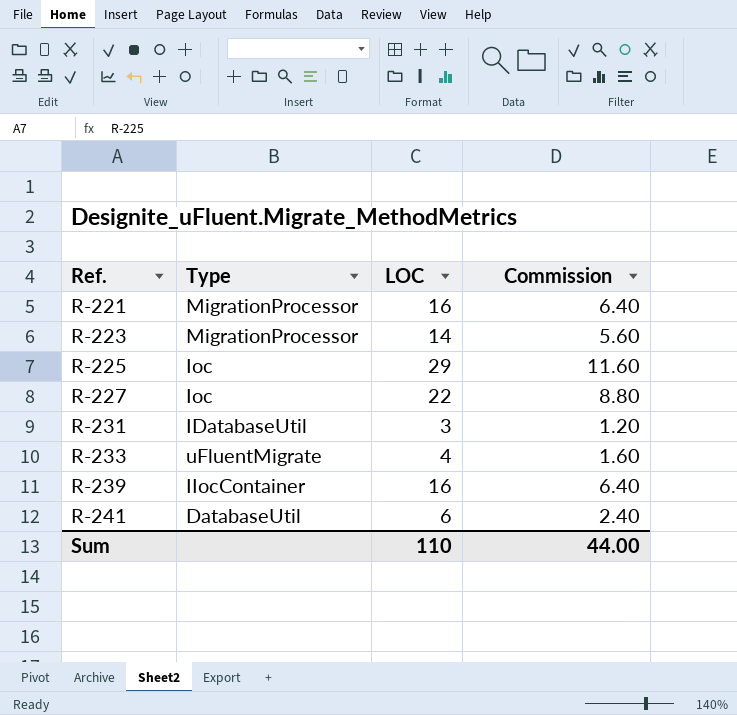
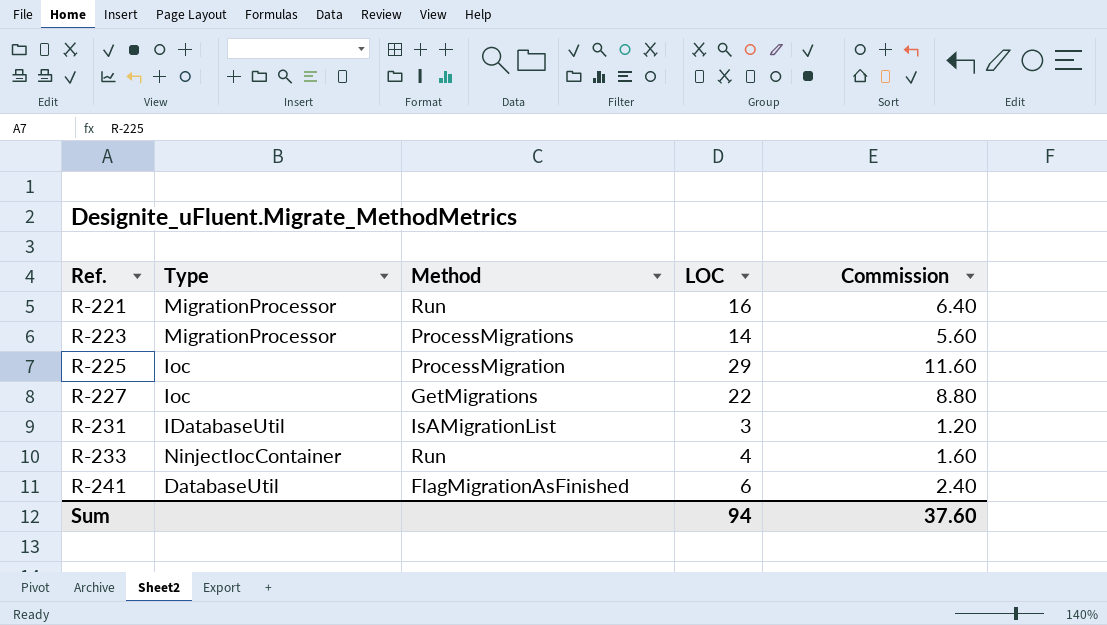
column Method | position: none -> 3
row R-239: IIocContainer | 16 | 6.40 -> none
R-233 | Type: uFluentMigrate -> NinjectIocContainer
Sum | LOC: 110 -> 94
Sum | Commission: 44.00 -> 37.60

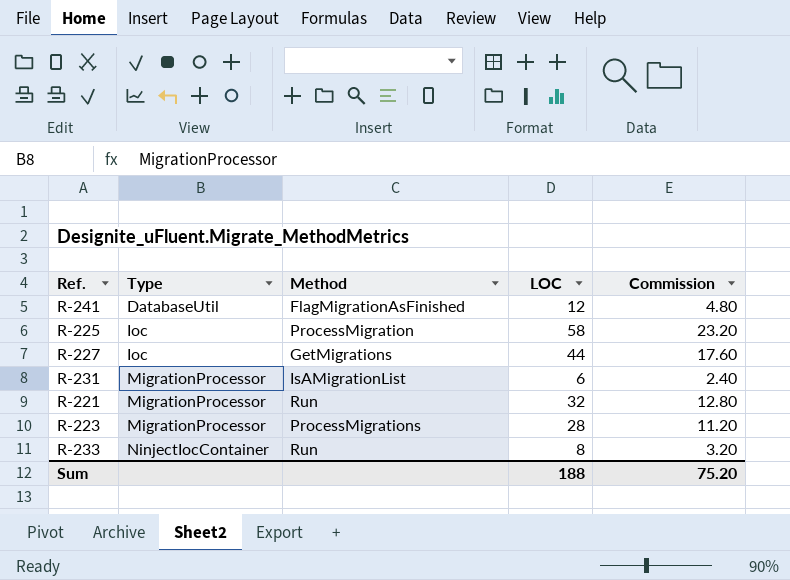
row order: Ref. ascending -> Type ascending
R-241 | LOC: 6 -> 12
R-241 | Commission: 2.40 -> 4.80
R-225 | LOC: 29 -> 58
R-225 | Commission: 11.60 -> 23.20
R-227 | LOC: 22 -> 44
R-227 | Commission: 8.80 -> 17.60
R-231 | Type: IDatabaseUtil -> MigrationProcessor
R-231 | LOC: 3 -> 6
R-231 | Commission: 1.20 -> 2.40
R-221 | LOC: 16 -> 32
R-221 | Commission: 6.40 -> 12.80
R-223 | LOC: 14 -> 28
R-223 | Commission: 5.60 -> 11.20
R-233 | LOC: 4 -> 8
R-233 | Commission: 1.60 -> 3.20
Sum | LOC: 94 -> 188
Sum | Commission: 37.60 -> 75.20

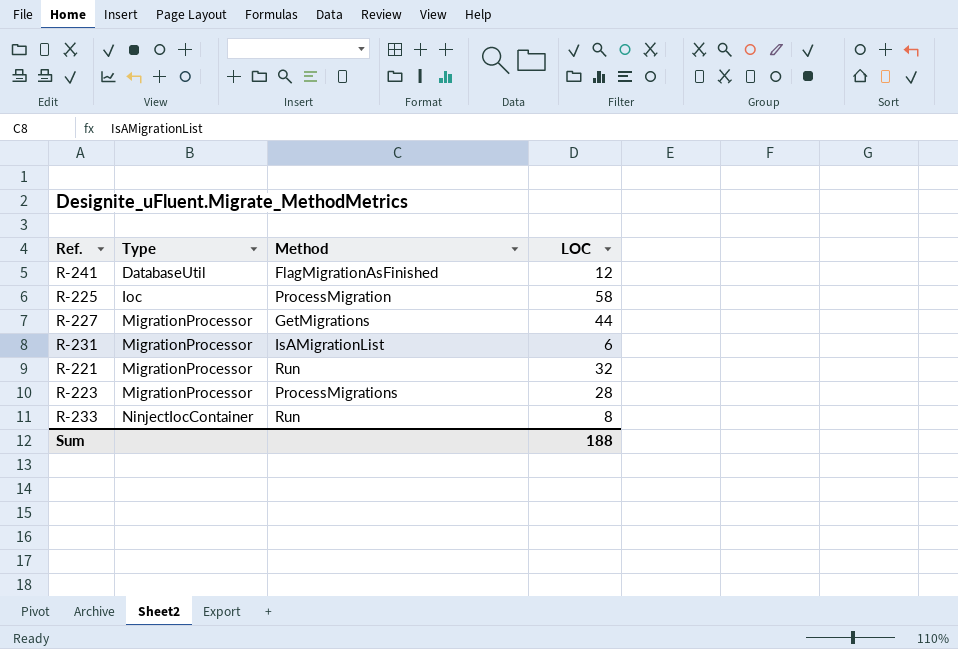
column Commission | formula: [LOC] * 0.4 -> none
R-227 | Type: Ioc -> MigrationProcessor

